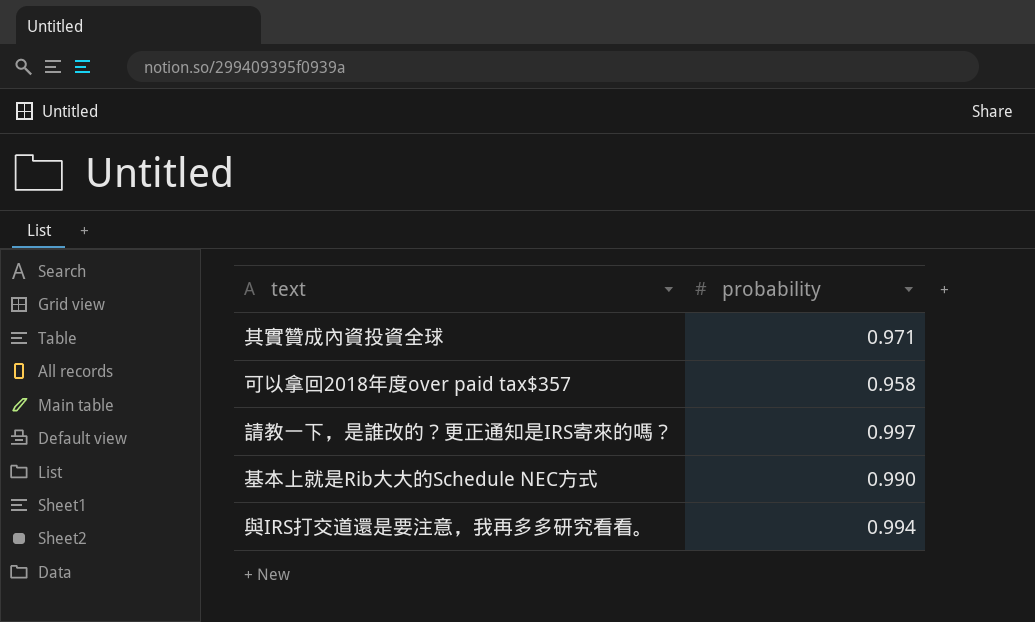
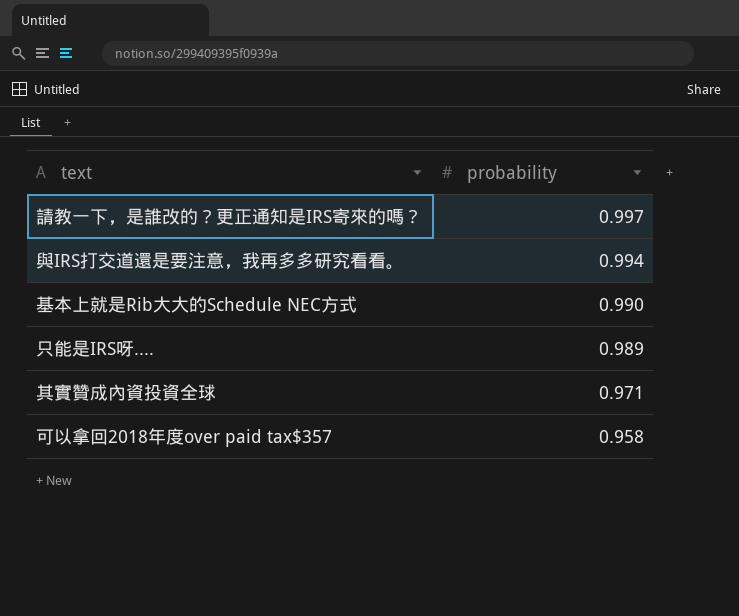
row order: none -> probability descending
row 只能是IRS呀....: none -> 0.989

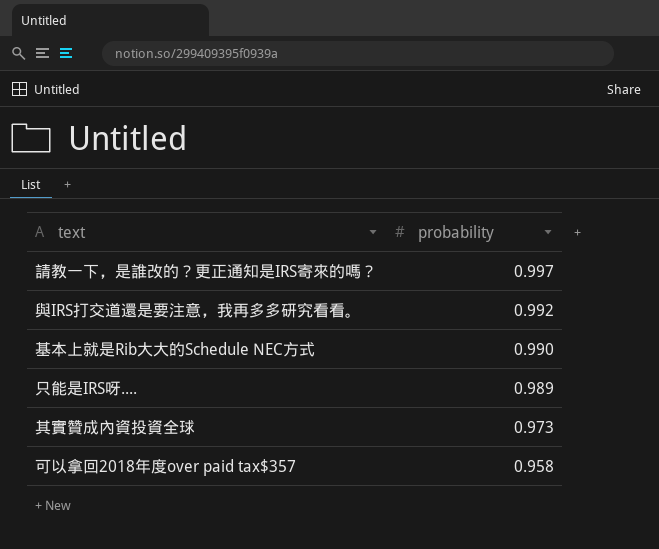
與IRS打交道還是要注意，我再多多研究看看。 | probability: 0.994 -> 0.992
其實贊成內資投資全球 | probability: 0.971 -> 0.973

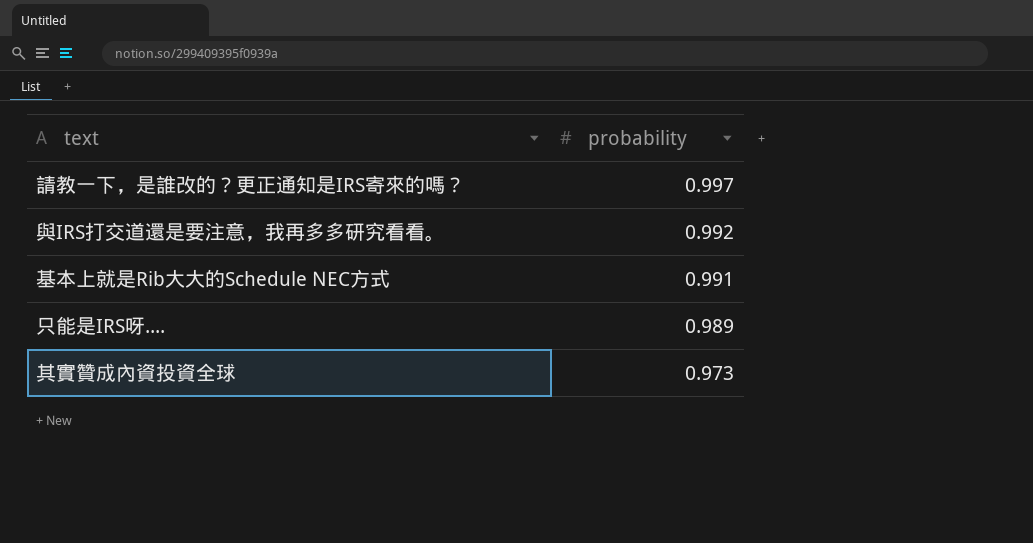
row 可以拿回2018年度over paid tax$357: 0.958 -> none
基本上就是Rib大大的Schedule NEC方式 | probability: 0.990 -> 0.991

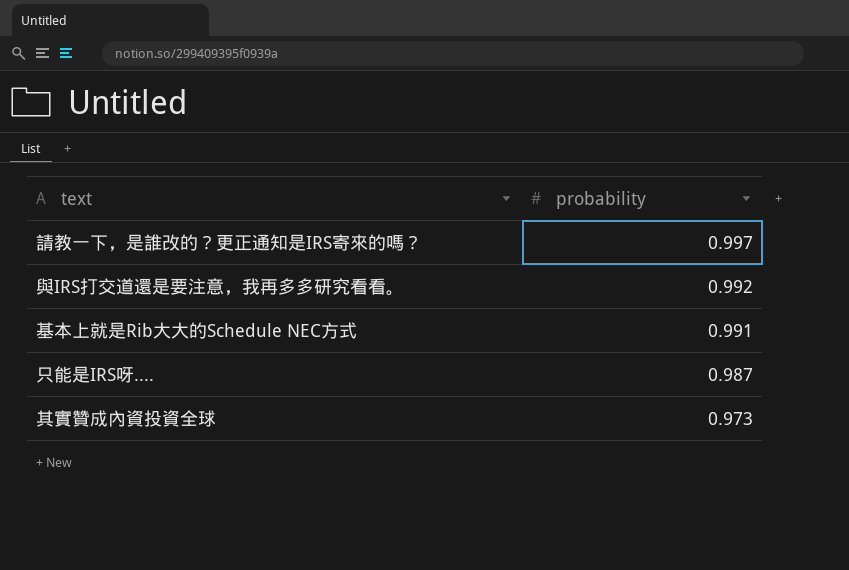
只能是IRS呀.... | probability: 0.989 -> 0.987

